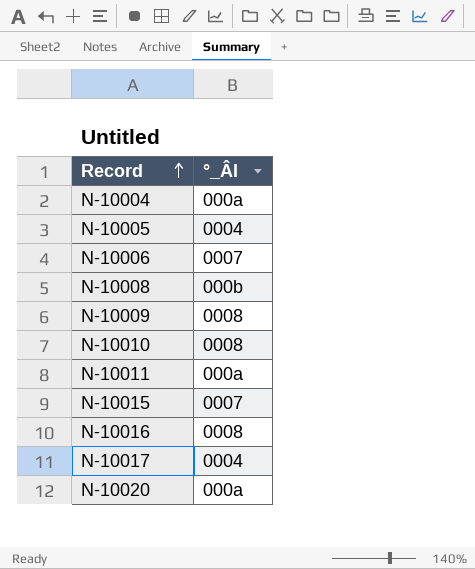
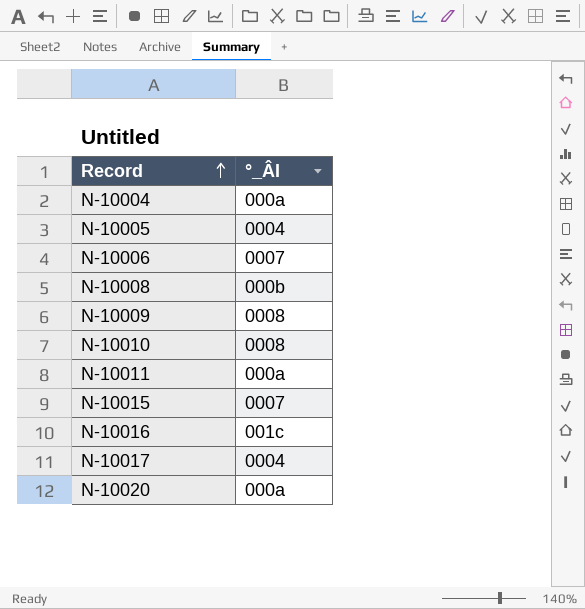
N-10016 | °_ÂI: 0008 -> 001c

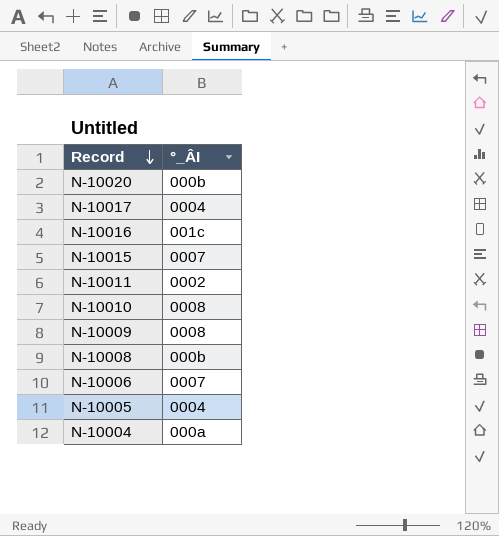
row order: Record ascending -> Record descending
N-10020 | °_ÂI: 000a -> 000b
N-10011 | °_ÂI: 000a -> 0002

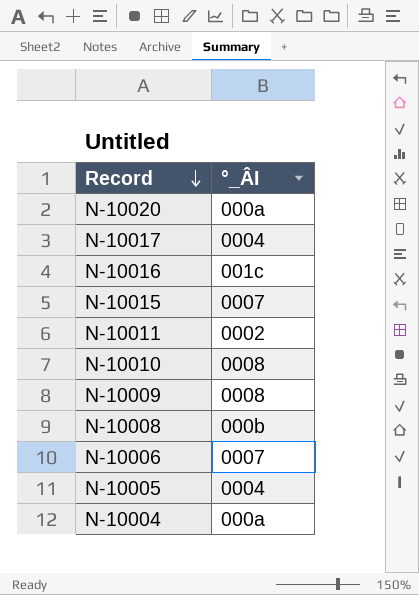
N-10020 | °_ÂI: 000b -> 000a

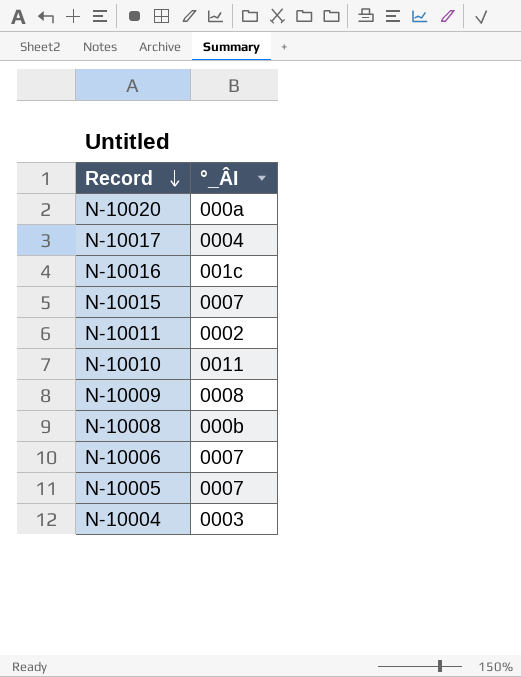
N-10010 | °_ÂI: 0008 -> 0011
N-10005 | °_ÂI: 0004 -> 0007
N-10004 | °_ÂI: 000a -> 0003

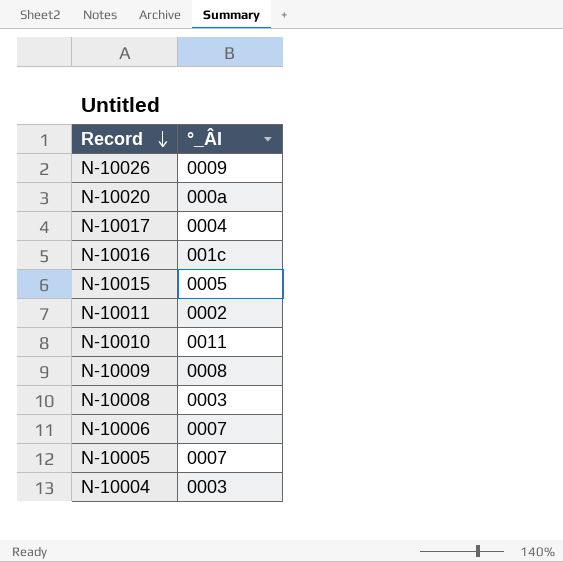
row N-10026: none -> 0009
N-10015 | °_ÂI: 0007 -> 0005
N-10008 | °_ÂI: 000b -> 0003

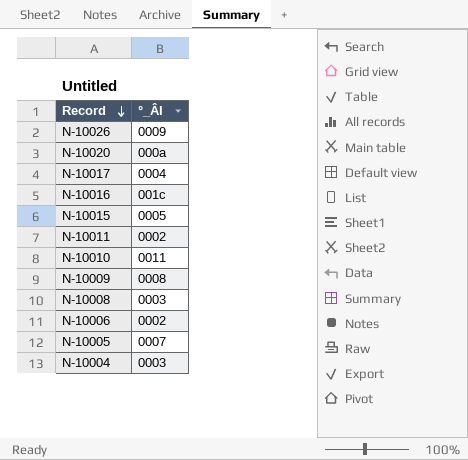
N-10006 | °_ÂI: 0007 -> 0002

